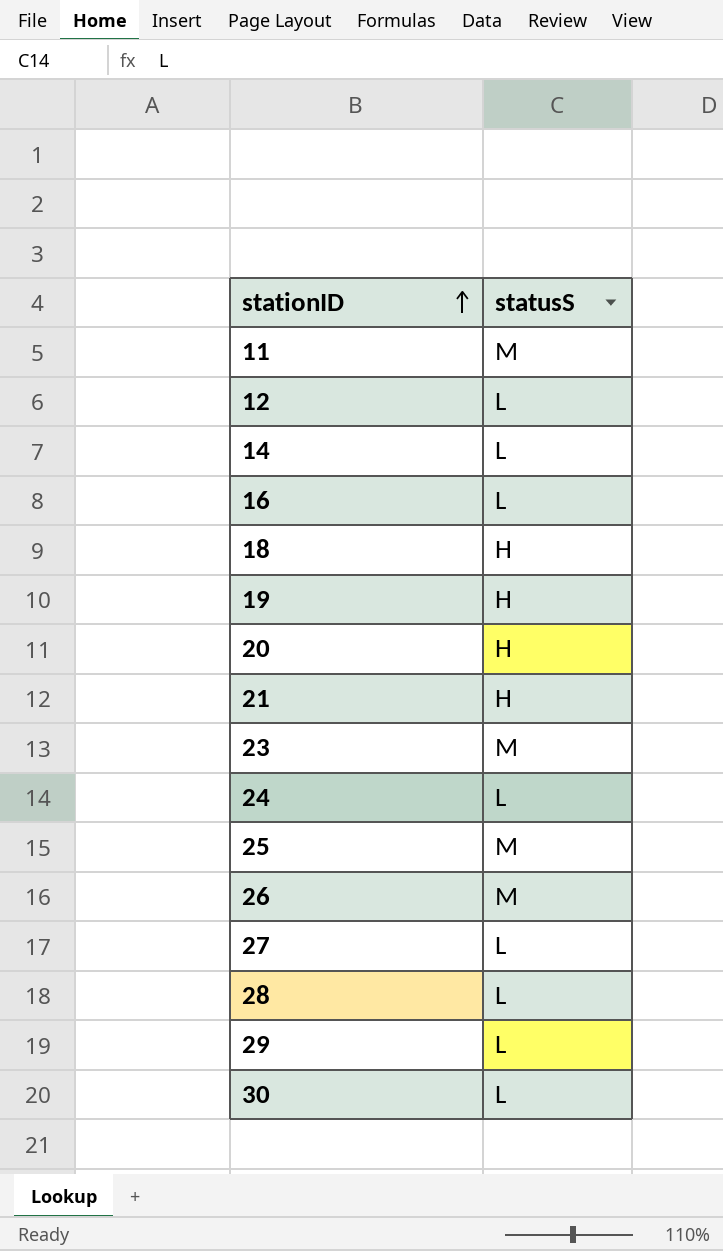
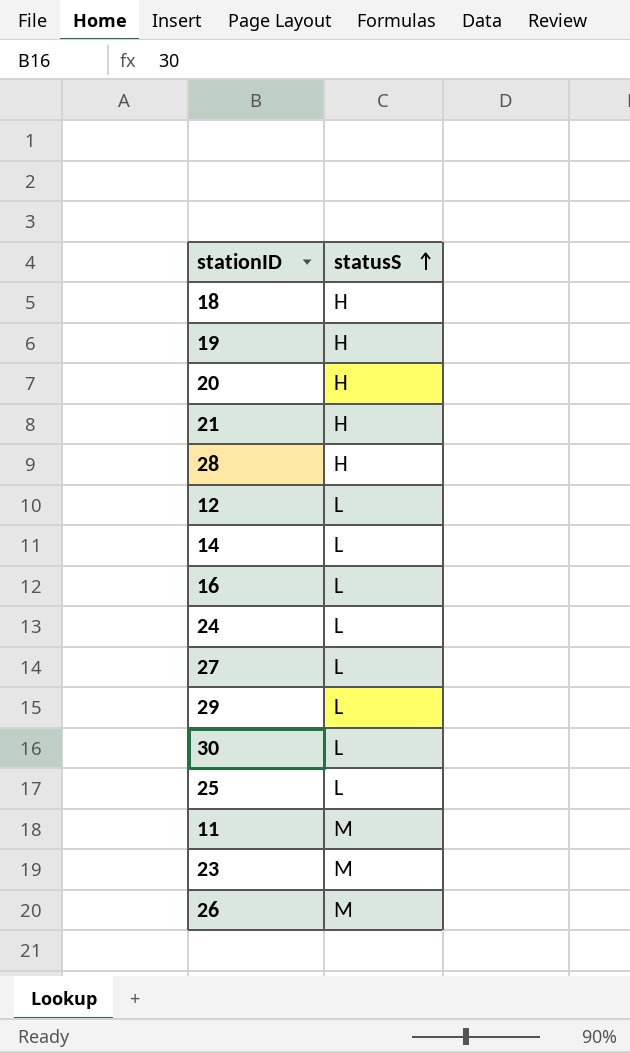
row order: stationID ascending -> statusS ascending
28 | statusS: L -> H
25 | statusS: M -> L

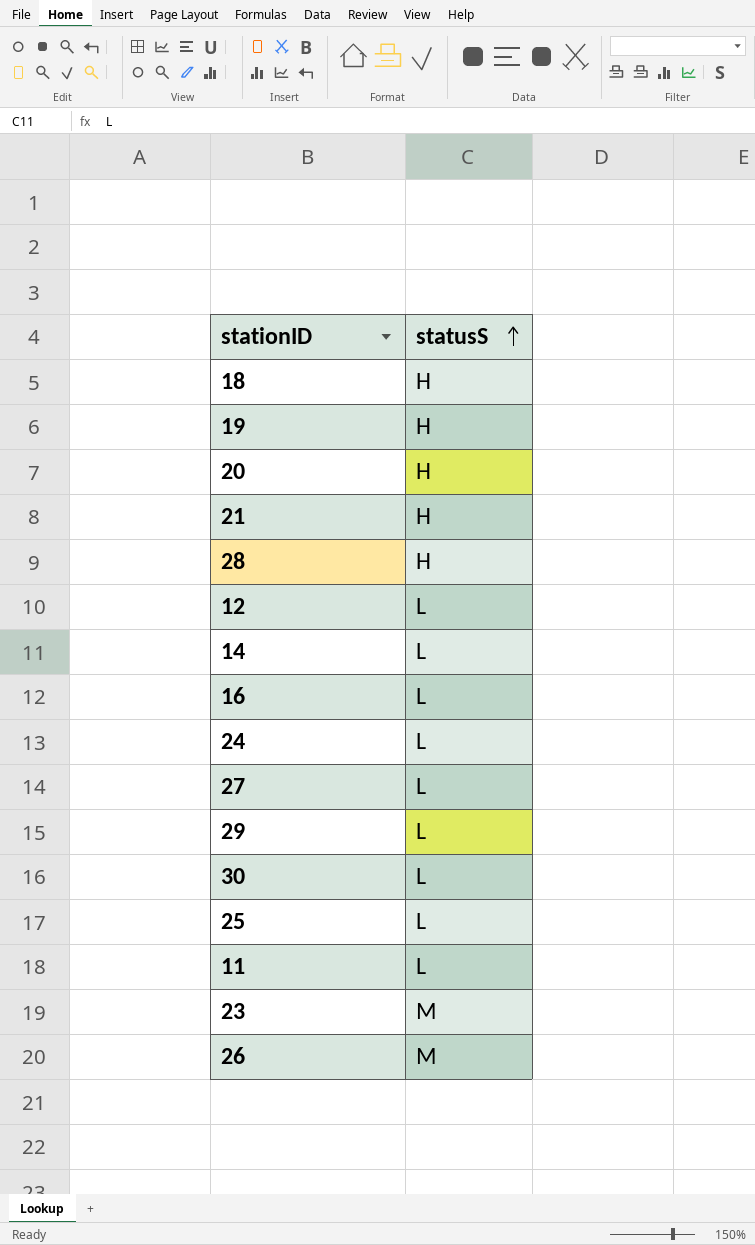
11 | statusS: M -> L

